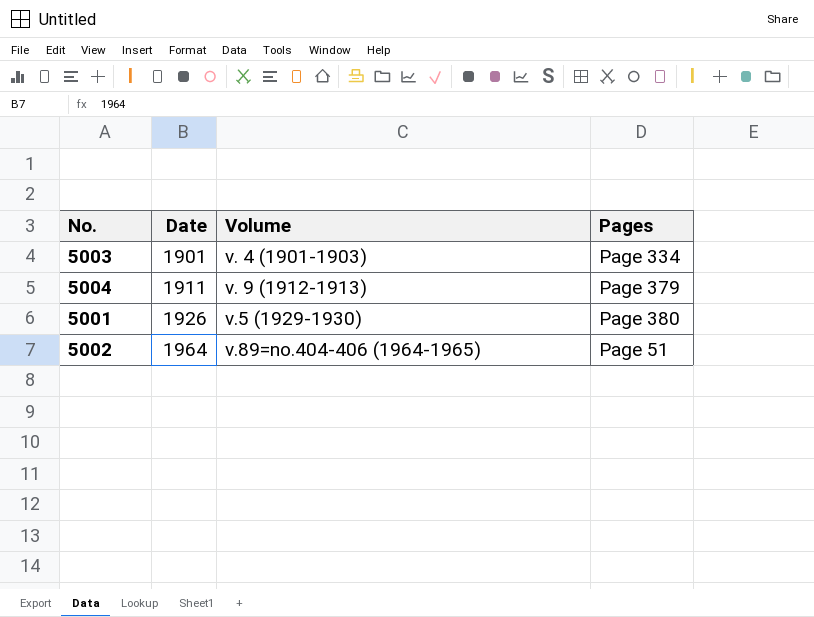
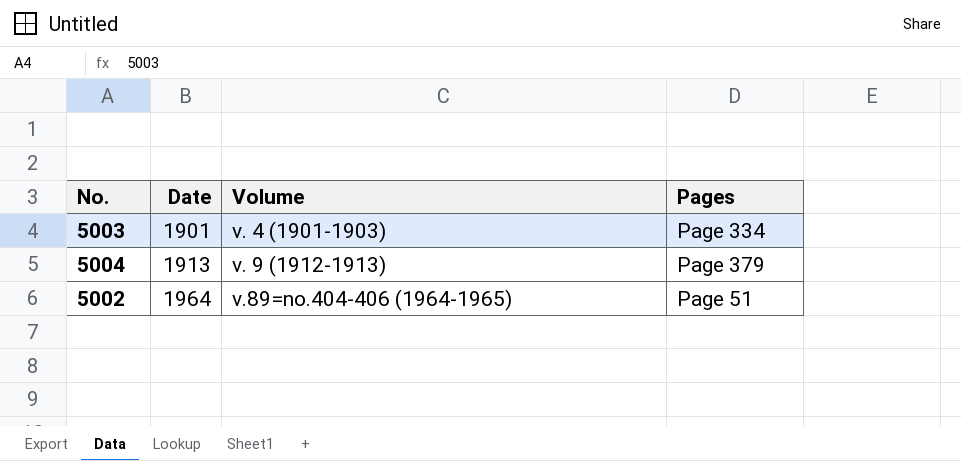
row 5001: 1926 | v.5 (1929-1930) | Page 380 -> none
5004 | Date: 1911 -> 1913

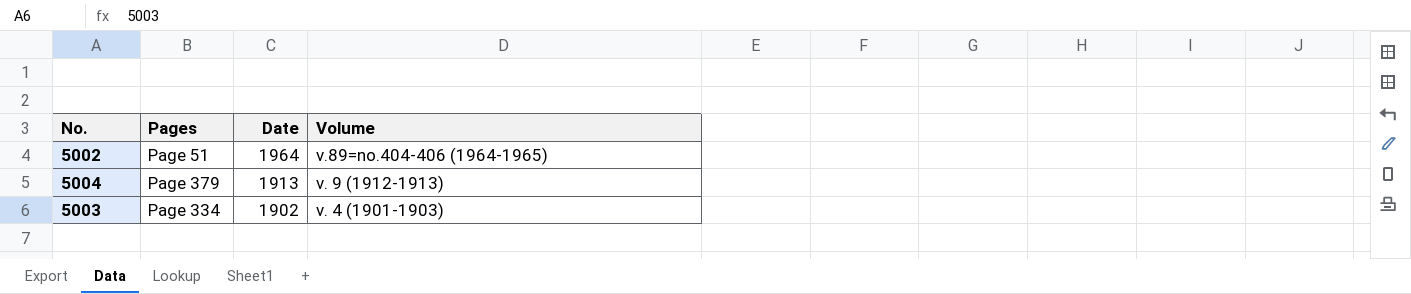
row order: Date ascending -> Date descending
column Pages | position: 4 -> 2
5003 | Date: 1901 -> 1902

